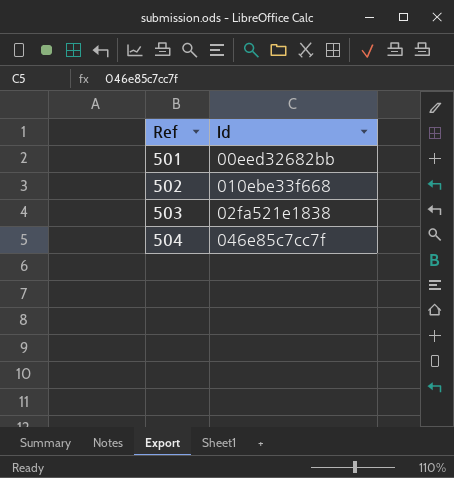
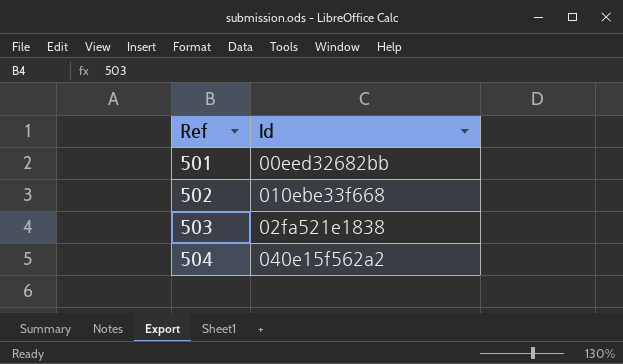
504 | Id: 046e85c7cc7f -> 040e15f562a2

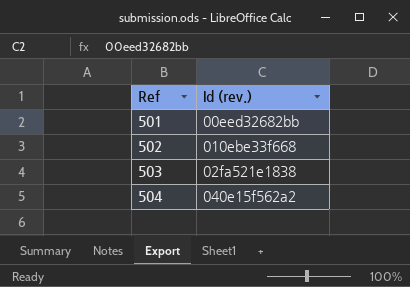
column name: Id -> Id (rev.)

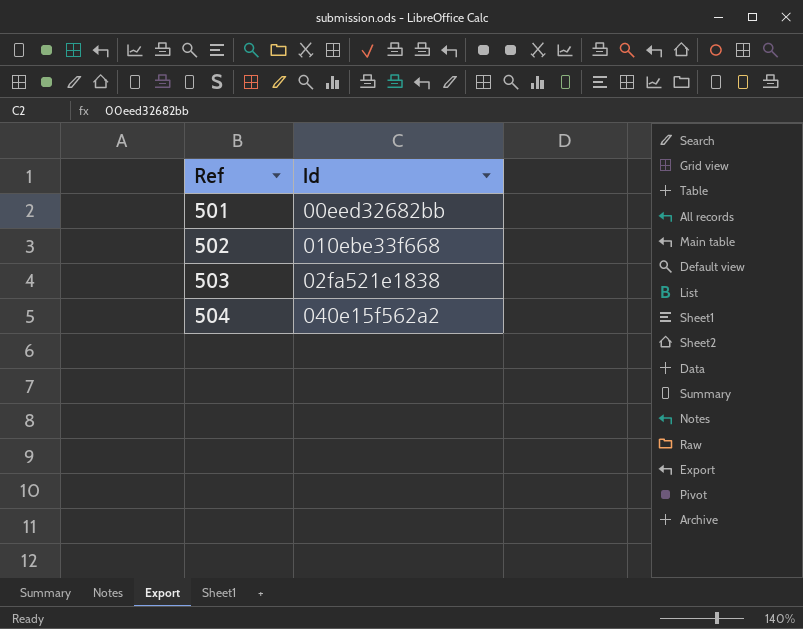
column name: Id (rev.) -> Id

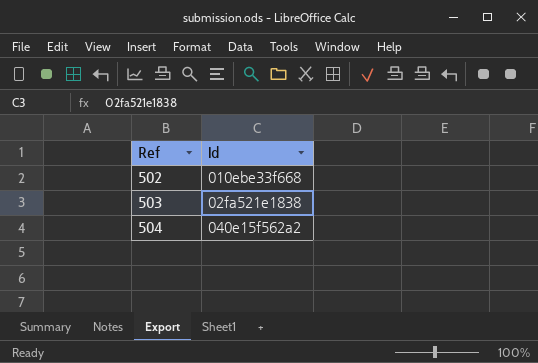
row 501: 00eed32682bb -> none

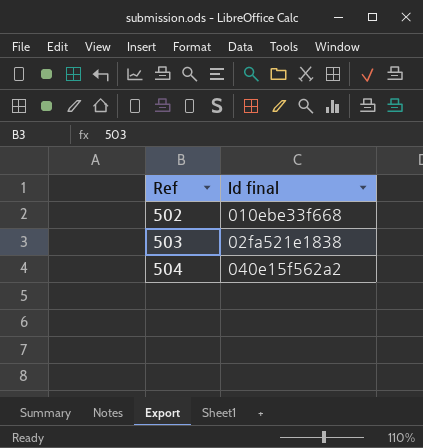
column name: Id -> Id final

